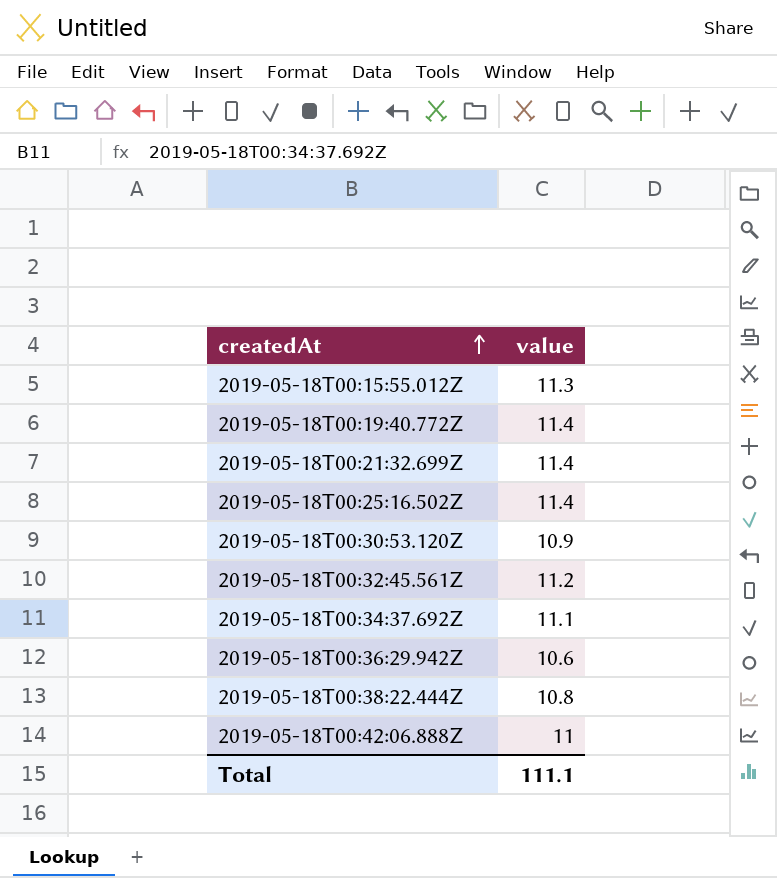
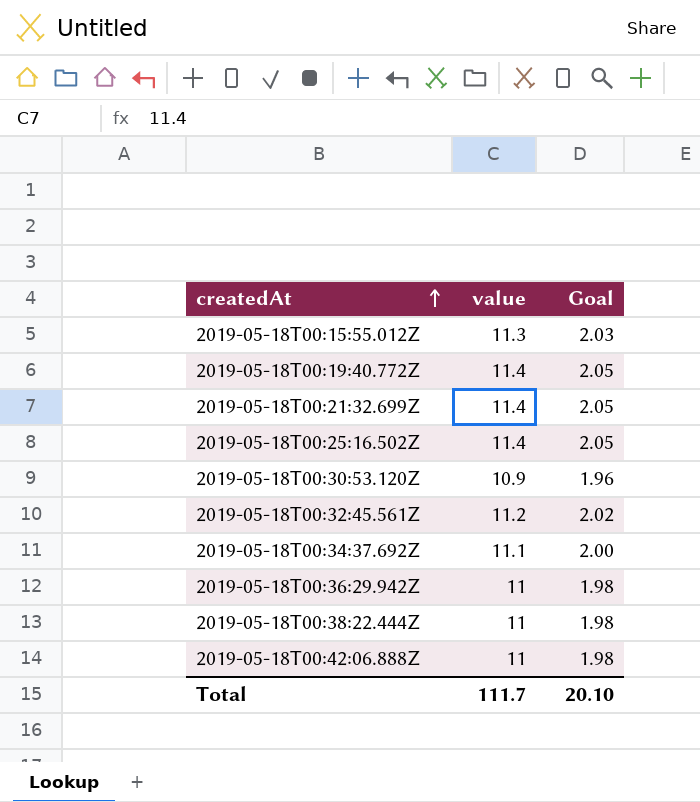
column Goal | formula: none -> [value] * 0.18
2019-05-18T00:36:29.942Z | value: 10.6 -> 11
2019-05-18T00:38:22.444Z | value: 10.8 -> 11
Total | value: 111.1 -> 111.7

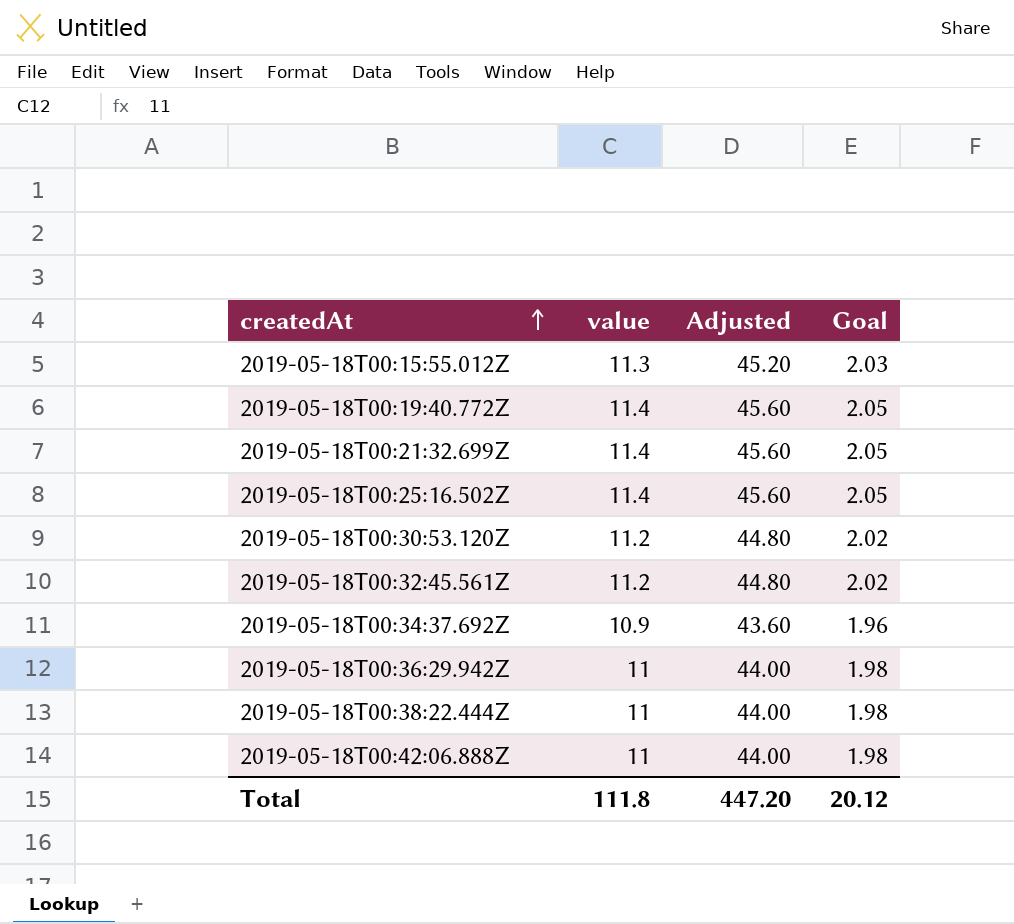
column Adjusted | formula: none -> [value] * 4
2019-05-18T00:30:53.120Z | value: 10.9 -> 11.2
2019-05-18T00:30:53.120Z | Goal: 1.96 -> 2.02
2019-05-18T00:34:37.692Z | value: 11.1 -> 10.9
2019-05-18T00:34:37.692Z | Goal: 2.00 -> 1.96
Total | value: 111.7 -> 111.8
Total | Goal: 20.10 -> 20.12

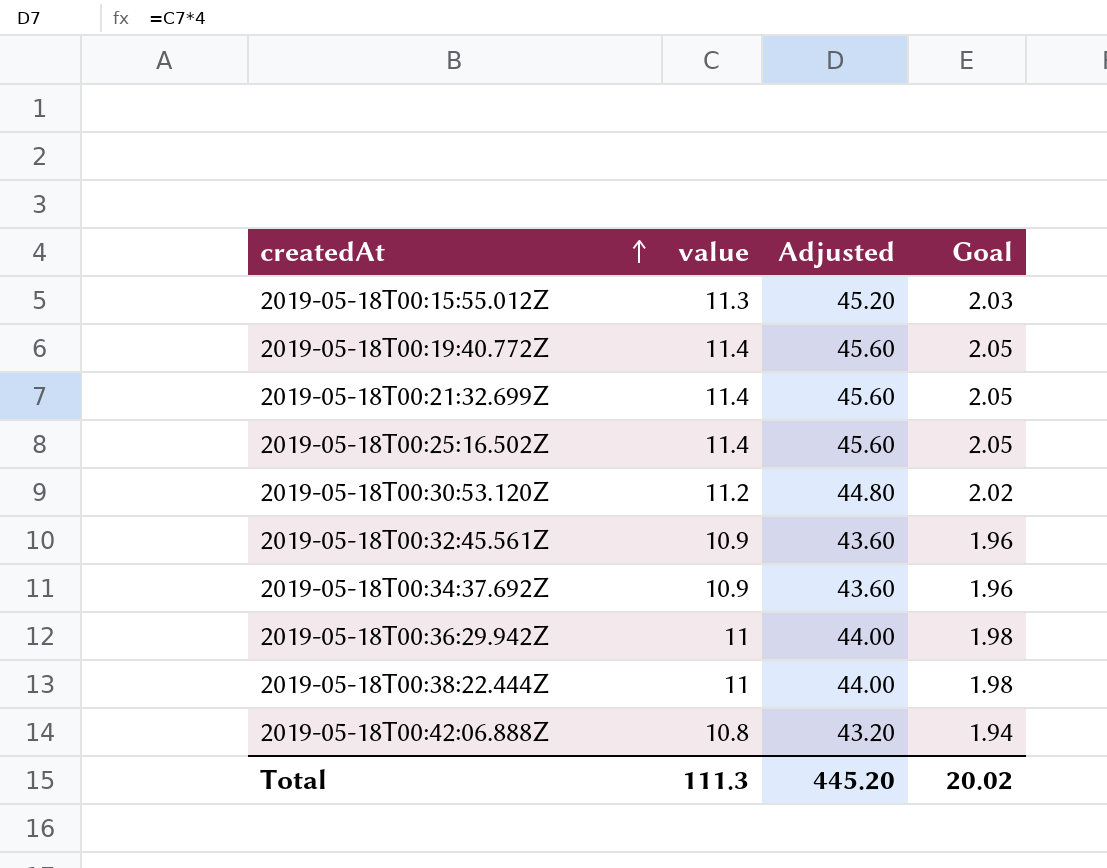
2019-05-18T00:32:45.561Z | value: 11.2 -> 10.9
2019-05-18T00:32:45.561Z | Adjusted: 44.80 -> 43.60
2019-05-18T00:32:45.561Z | Goal: 2.02 -> 1.96
2019-05-18T00:42:06.888Z | value: 11 -> 10.8
2019-05-18T00:42:06.888Z | Adjusted: 44.00 -> 43.20
2019-05-18T00:42:06.888Z | Goal: 1.98 -> 1.94
Total | value: 111.8 -> 111.3
Total | Adjusted: 447.20 -> 445.20
Total | Goal: 20.12 -> 20.02

